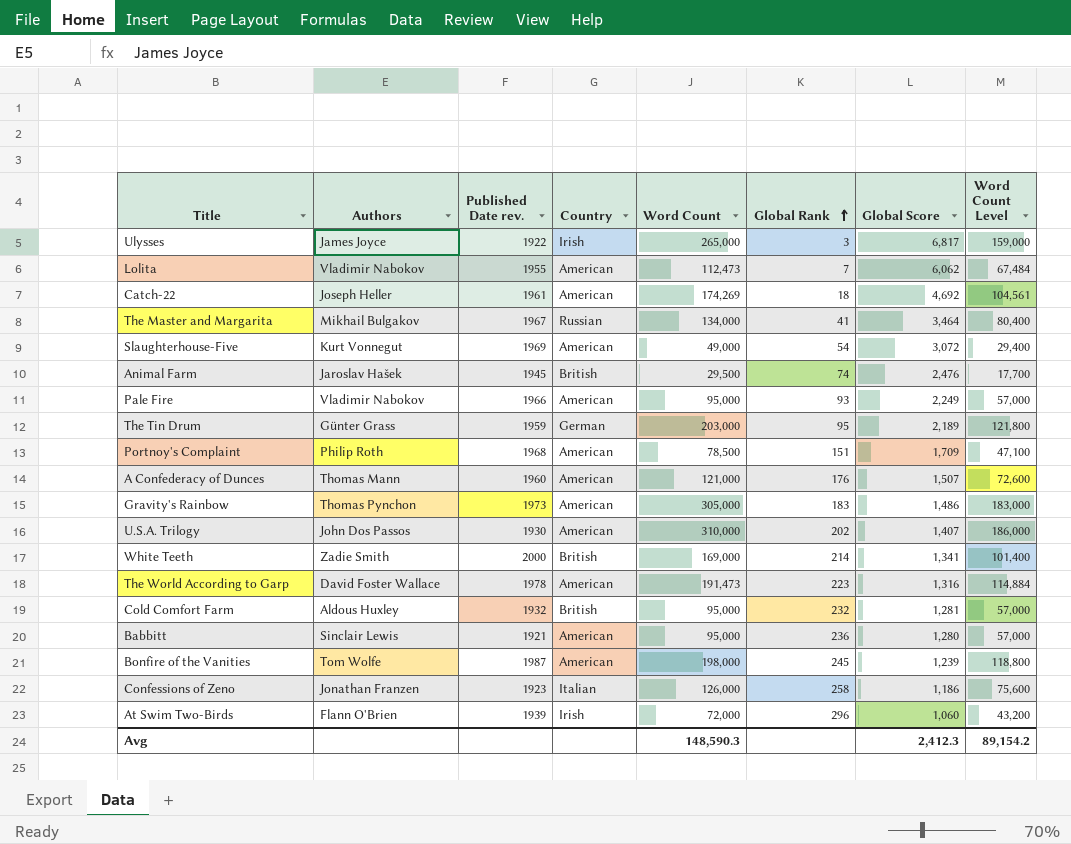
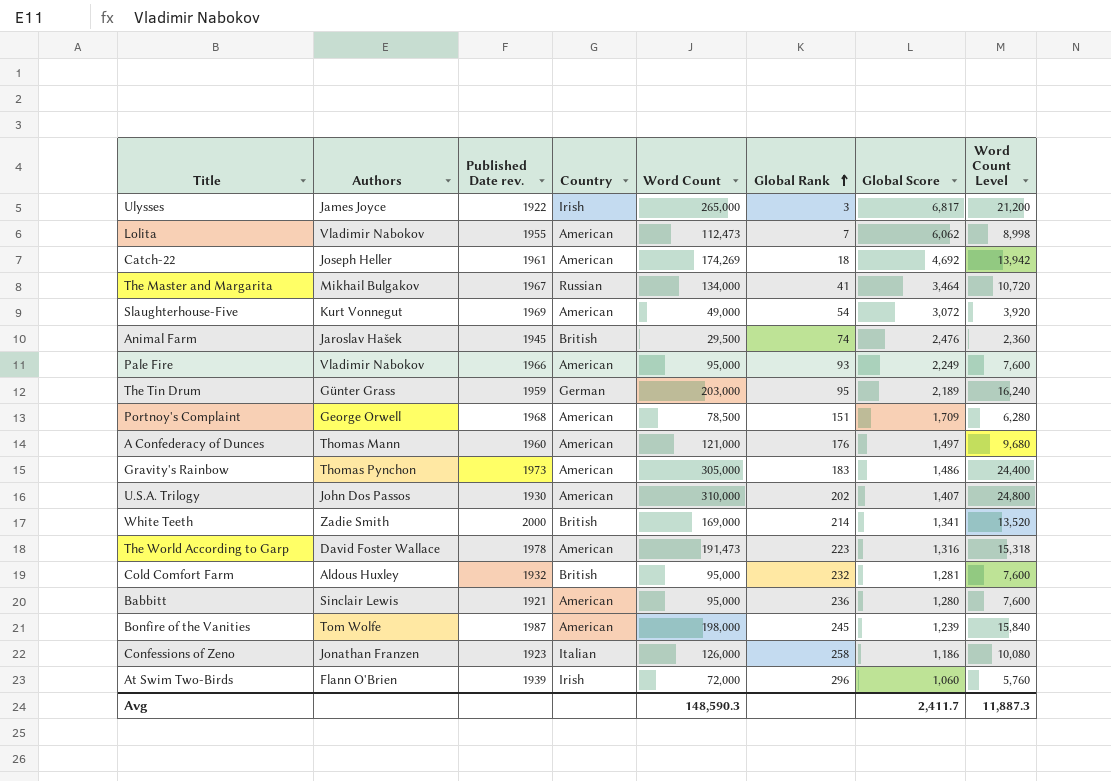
column Word Count Level | formula: [Word Count] * 0.6 -> [Word Count] * 0.08
Portnoy's Complaint | Authors: Philip Roth -> George Orwell
A Confederacy of Dunces | Global Score: 1,507 -> 1,497
Avg | Global Score: 2,412.3 -> 2,411.7
Avg | Word Count Level: 89,154.2 -> 11,887.3

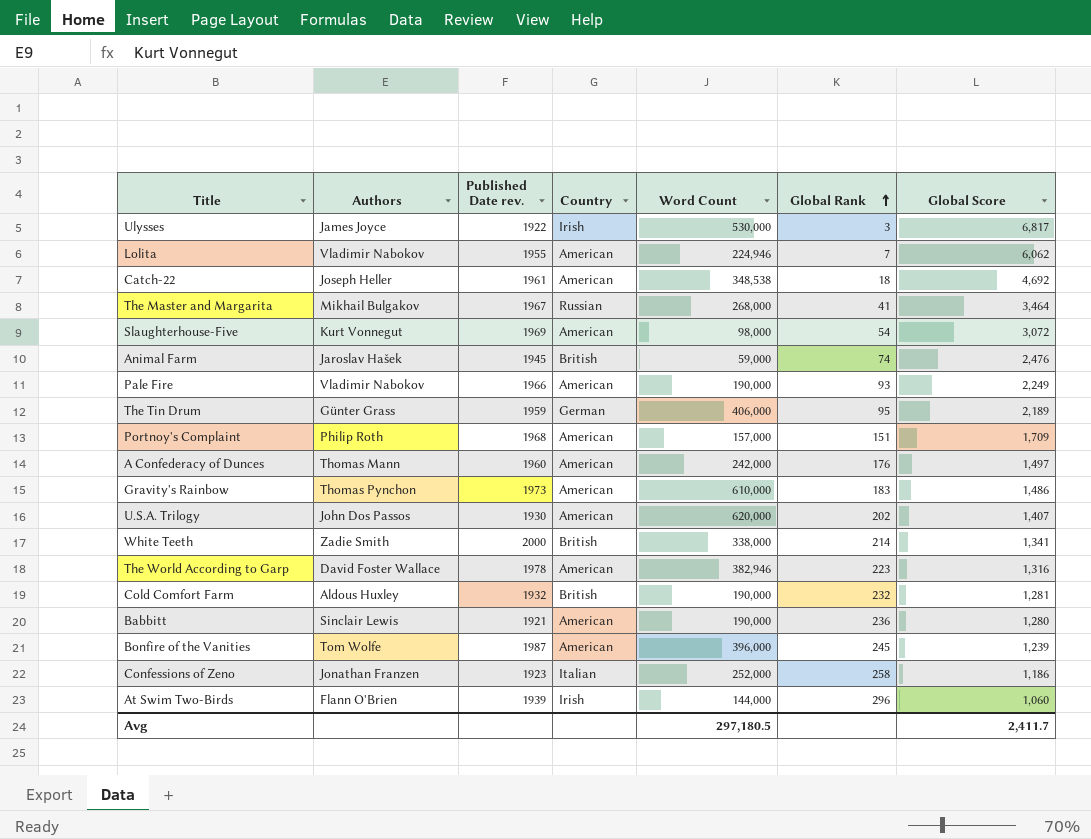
column Word Count Level | formula: [Word Count] * 0.08 -> none
Ulysses | Word Count: 265,000 -> 530,000
Lolita | Word Count: 112,473 -> 224,946
Catch-22 | Word Count: 174,269 -> 348,538
The Master and Margarita | Word Count: 134,000 -> 268,000
Slaughterhouse-Five | Word Count: 49,000 -> 98,000
Animal Farm | Word Count: 29,500 -> 59,000
Pale Fire | Word Count: 95,000 -> 190,000
The Tin Drum | Word Count: 203,000 -> 406,000
Portnoy's Complaint | Authors: George Orwell -> Philip Roth
Portnoy's Complaint | Word Count: 78,500 -> 157,000
A Confederacy of Dunces | Word Count: 121,000 -> 242,000
Gravity's Rainbow | Word Count: 305,000 -> 610,000
U.S.A. Trilogy | Word Count: 310,000 -> 620,000
White Teeth | Word Count: 169,000 -> 338,000
The World According to Garp | Word Count: 191,473 -> 382,946
Cold Comfort Farm | Word Count: 95,000 -> 190,000
Babbitt | Word Count: 95,000 -> 190,000
Bonfire of the Vanities | Word Count: 198,000 -> 396,000
Confessions of Zeno | Word Count: 126,000 -> 252,000
At Swim Two-Birds | Word Count: 72,000 -> 144,000
Avg | Word Count: 148,590.3 -> 297,180.5

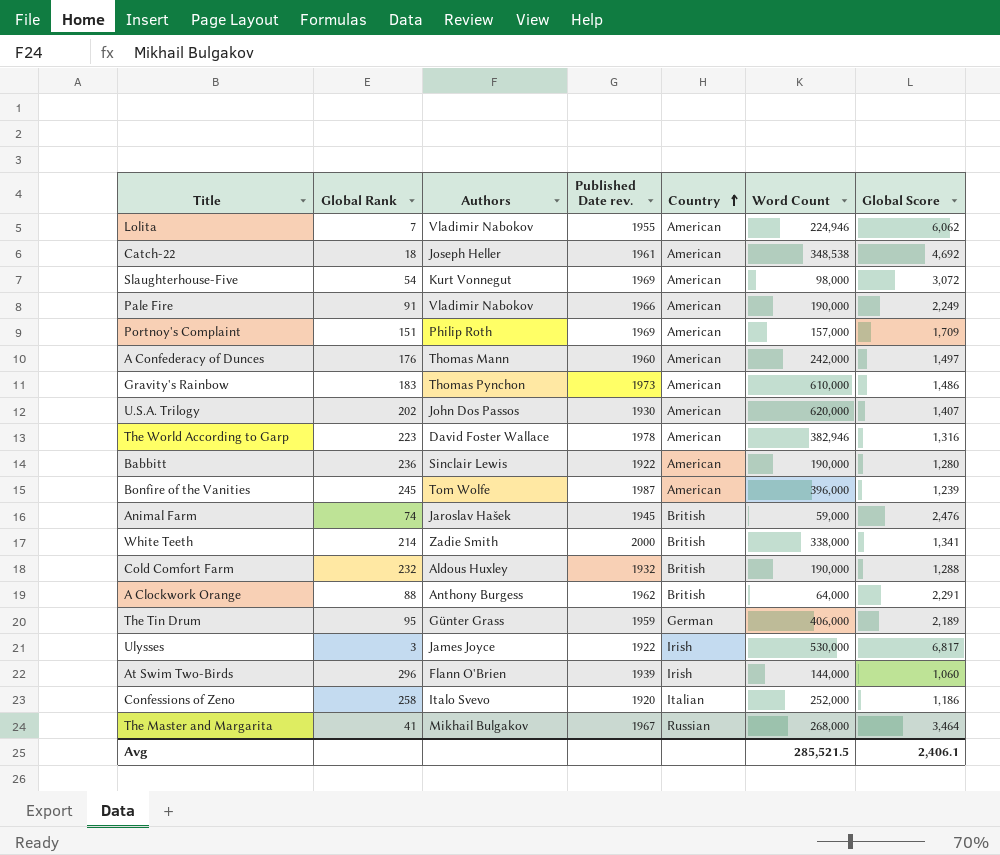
row order: Global Rank ascending -> Country ascending
column Global Rank | position: 6 -> 2
Pale Fire | Global Rank: 93 -> 91
Portnoy's Complaint | Published Date rev.: 1968 -> 1969
Babbitt | Published Date rev.: 1921 -> 1922
Cold Comfort Farm | Global Score: 1,281 -> 1,288
row A Clockwork Orange: none -> 88 | Anthony Burgess | 1962 | British | 64,000 | 2,291
Confessions of Zeno | Authors: Jonathan Franzen -> Italo Svevo
Confessions of Zeno | Published Date rev.: 1923 -> 1920
Avg | Word Count: 297,180.5 -> 285,521.5
Avg | Global Score: 2,411.7 -> 2,406.1

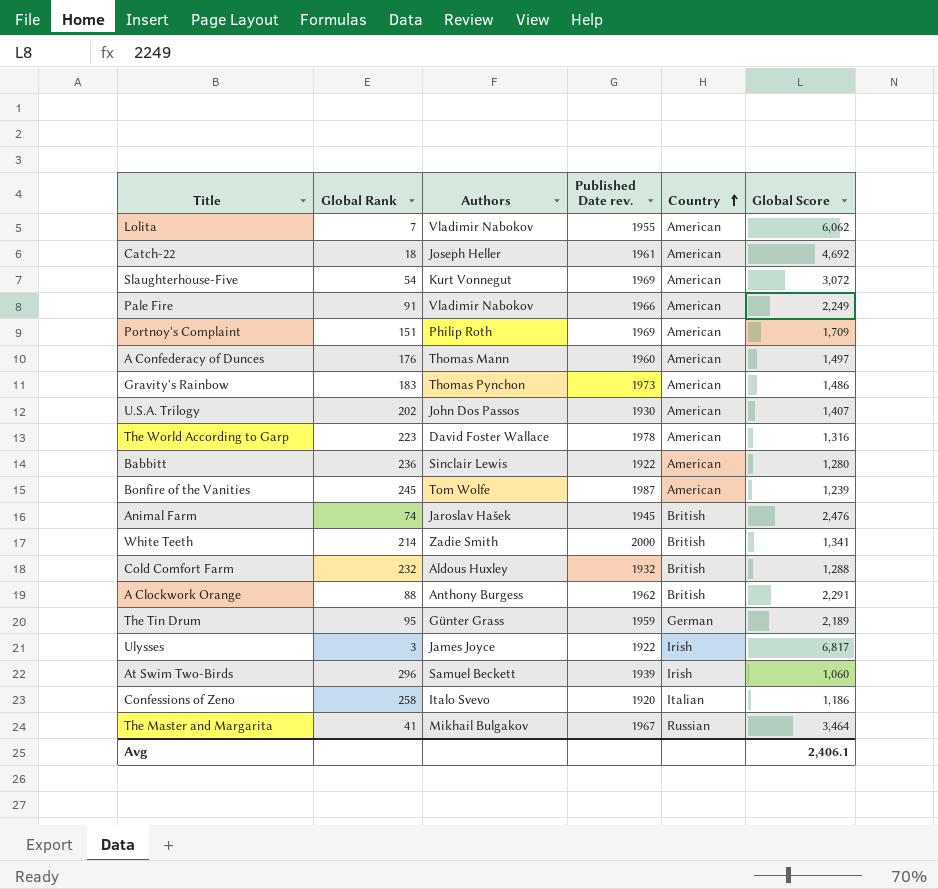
column Word Count | position: 6 -> none
At Swim Two-Birds | Authors: Flann O'Brien -> Samuel Beckett

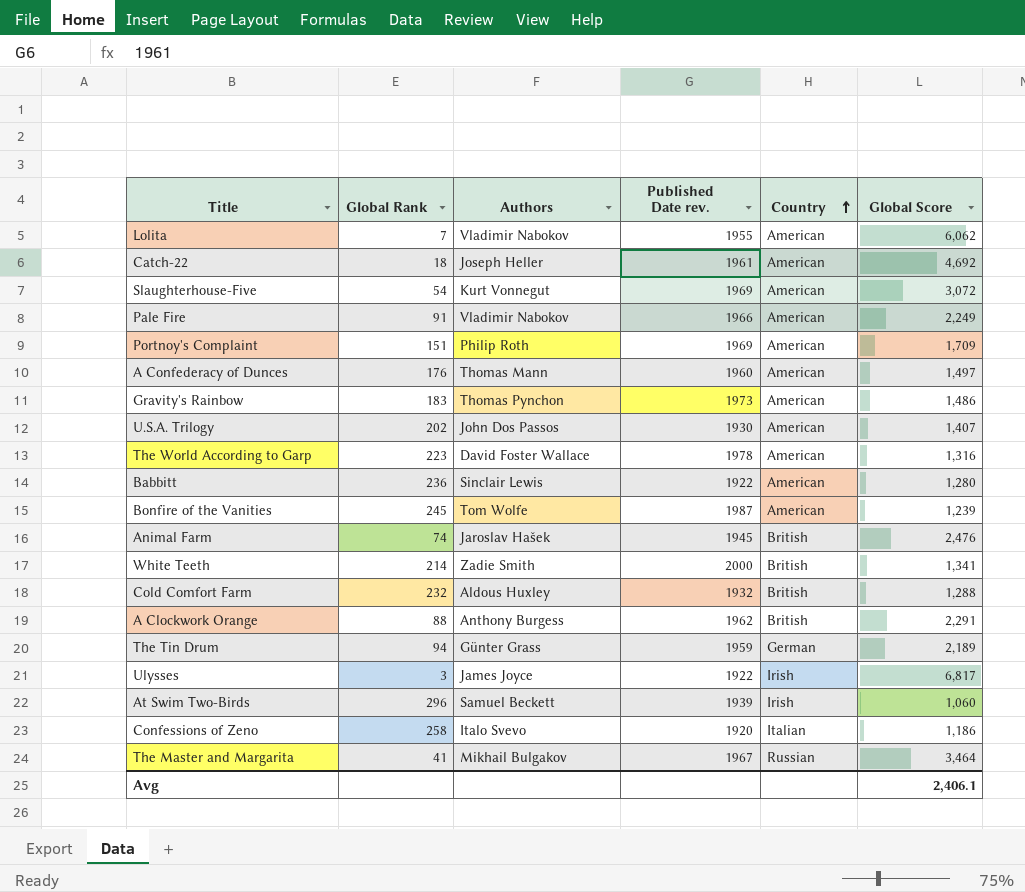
The Tin Drum | Global Rank: 95 -> 94

